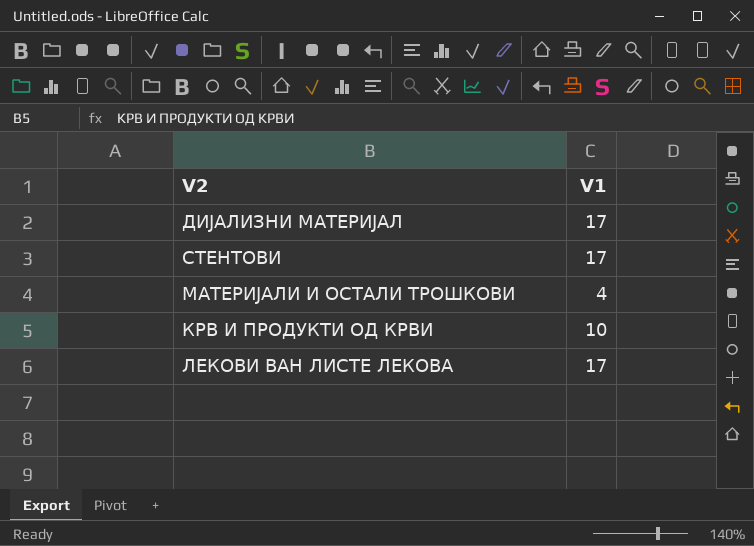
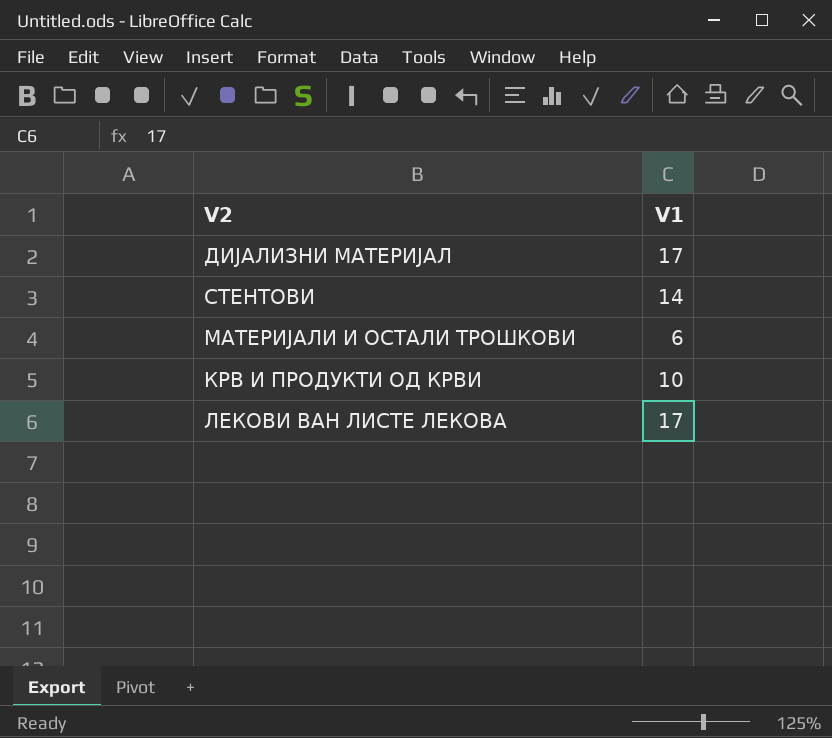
СТЕНТОВИ | V1: 17 -> 14
МАТЕРИЈАЛИ И ОСТАЛИ ТРОШКОВИ | V1: 4 -> 6

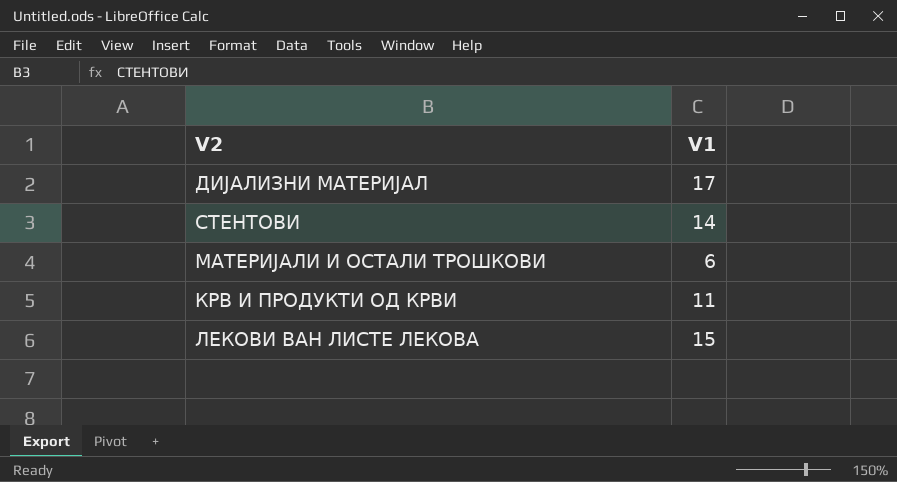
КРВ И ПРОДУКТИ ОД КРВИ | V1: 10 -> 11
ЛЕКОВИ ВАН ЛИСТЕ ЛЕКОВА | V1: 17 -> 15

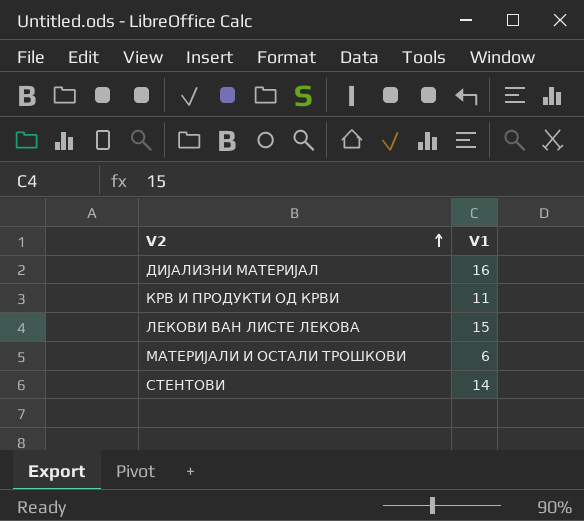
row order: none -> V2 ascending
ДИЈАЛИЗНИ МАТЕРИЈАЛ | V1: 17 -> 16

